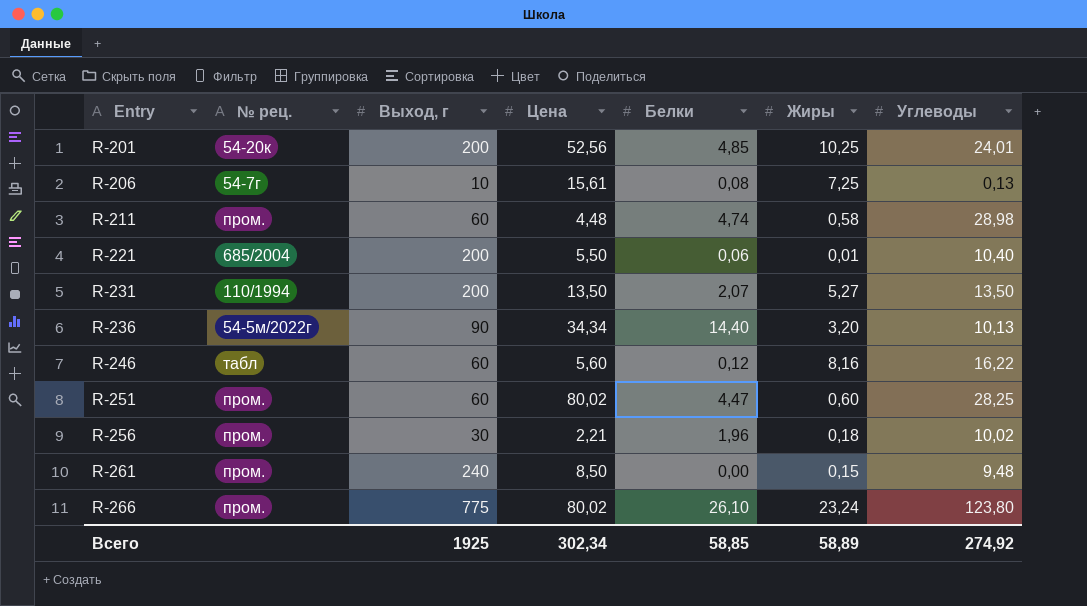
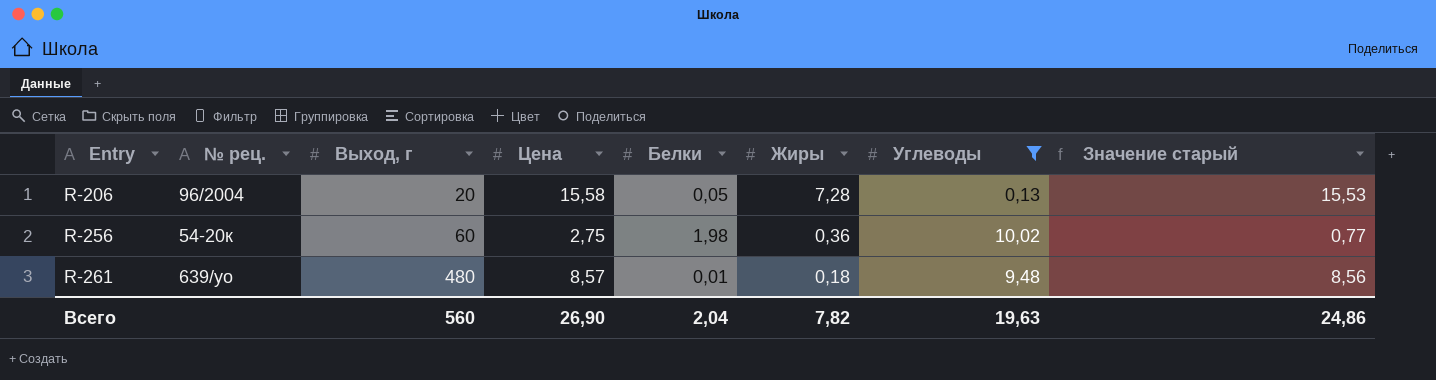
filter: none -> Углеводы <= 10,02
column Значение старый | formula: none -> [Цена] - [Белки]
R-206 | № рец.: 54-7г -> 96/2004
R-206 | Выход, г: 10 -> 20
R-206 | Цена: 15,61 -> 15,58
R-206 | Белки: 0,08 -> 0,05
R-206 | Жиры: 7,25 -> 7,28
R-256 | № рец.: пром. -> 54-20к
R-256 | Выход, г: 30 -> 60
R-256 | Цена: 2,21 -> 2,75
R-256 | Белки: 1,96 -> 1,98
R-256 | Жиры: 0,18 -> 0,36
R-261 | № рец.: пром. -> 639/уо
R-261 | Выход, г: 240 -> 480
R-261 | Цена: 8,50 -> 8,57
R-261 | Белки: 0,00 -> 0,01
R-261 | Жиры: 0,15 -> 0,18
Всего | Выход, г: 1925 -> 560
Всего | Цена: 302,34 -> 26,90
Всего | Белки: 58,85 -> 2,04
Всего | Жиры: 58,89 -> 7,82
Всего | Углеводы: 274,92 -> 19,63

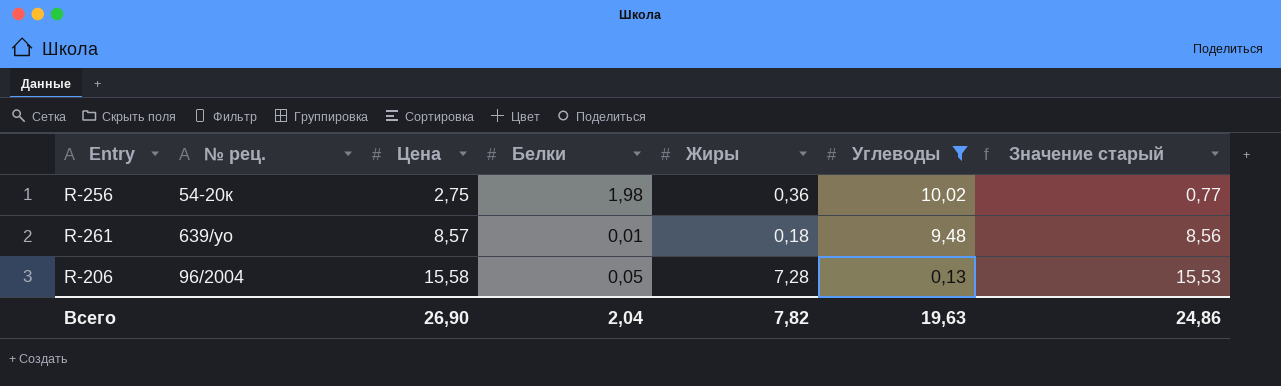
row order: Entry ascending -> Цена ascending
column Выход, г | position: 3 -> none

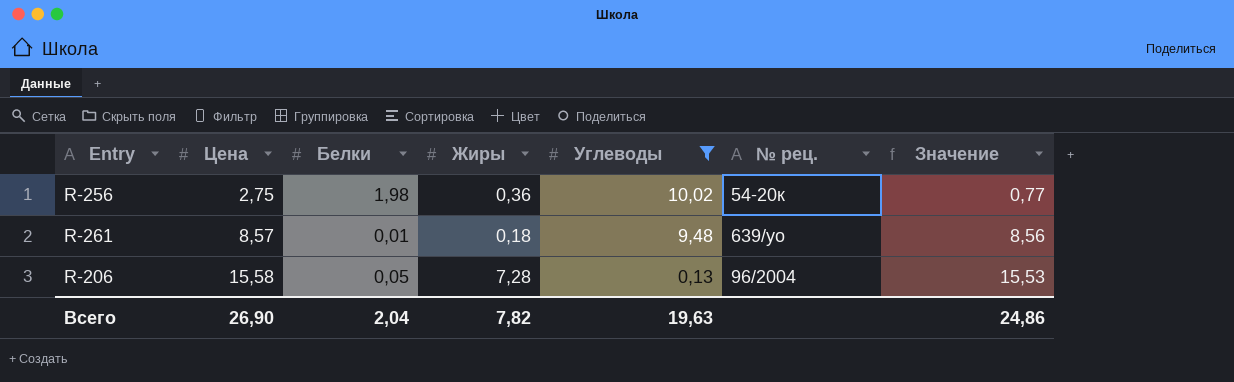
column № рец. | position: 2 -> 6
column name: Значение старый -> Значение

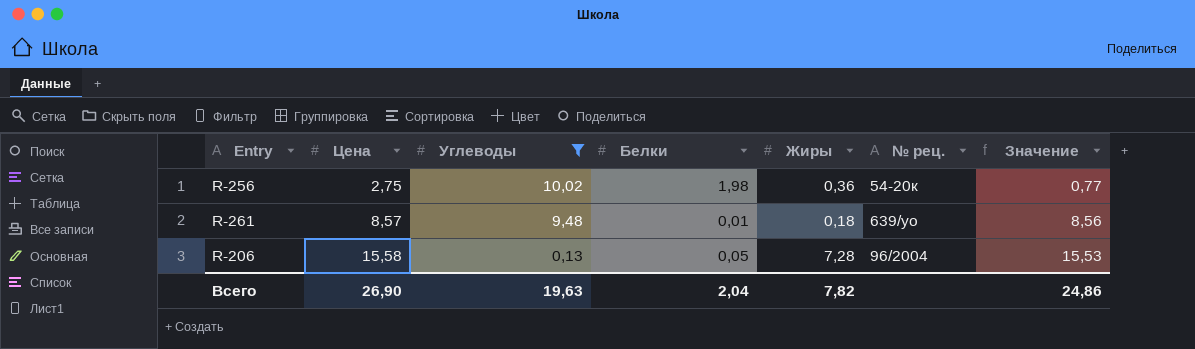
column Углеводы | position: 5 -> 3

